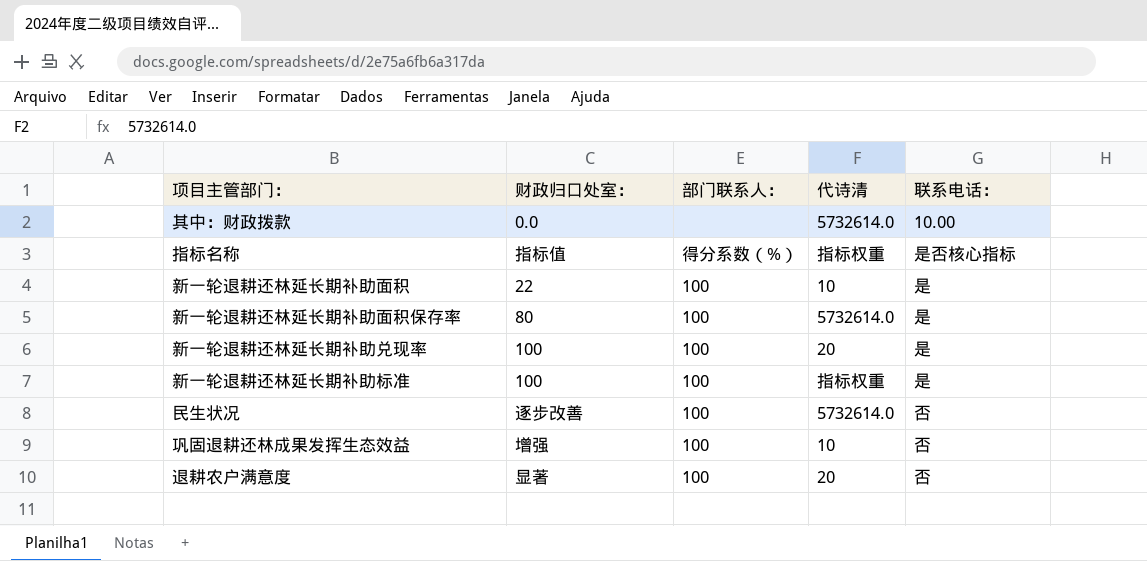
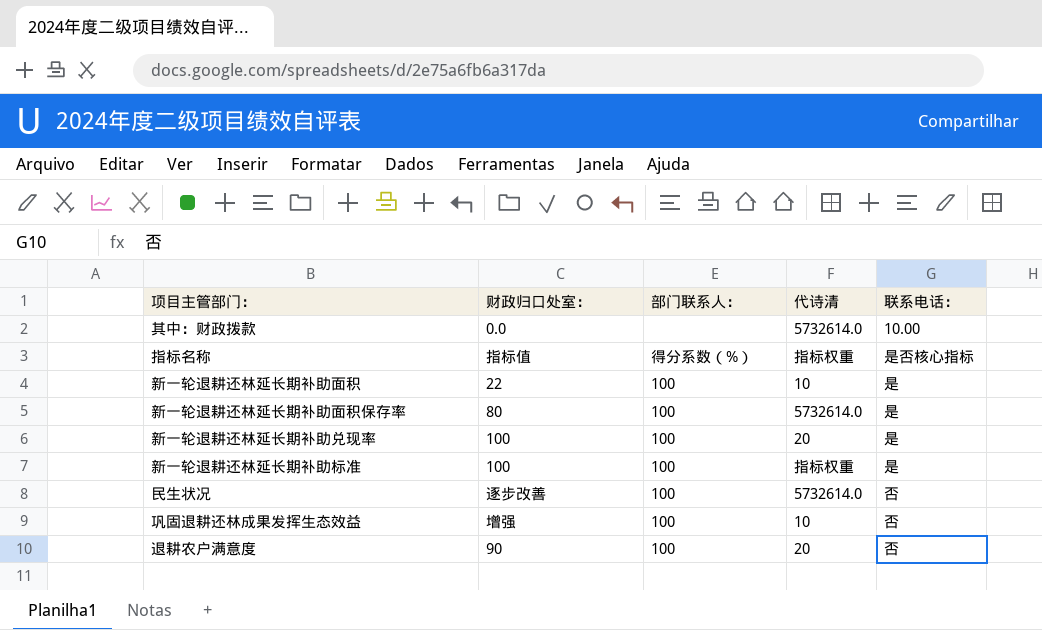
退耕农户满意度 | 财政归口处室：: 显著 -> 90

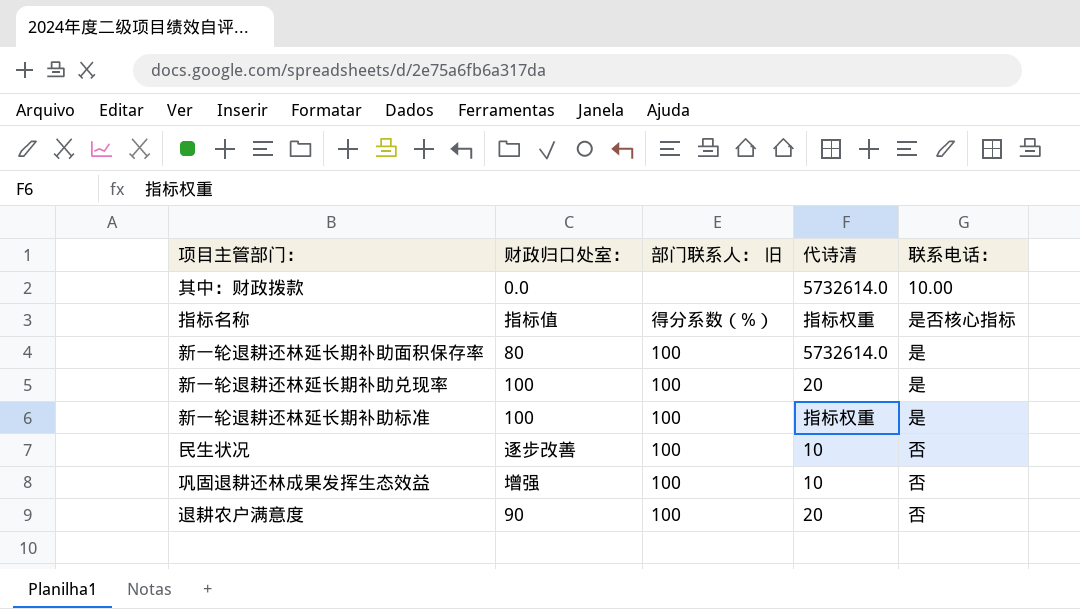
column name: 部门联系人： -> 部门联系人： 旧
row 新一轮退耕还林延长期补助面积: 22 | 100 | 10 | 是 -> none
民生状况 | 代诗清: 5732614.0 -> 10

